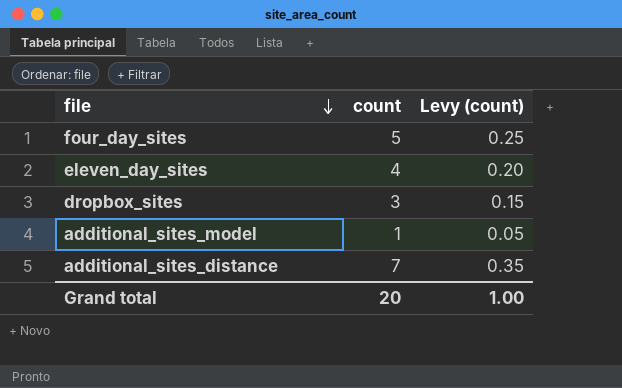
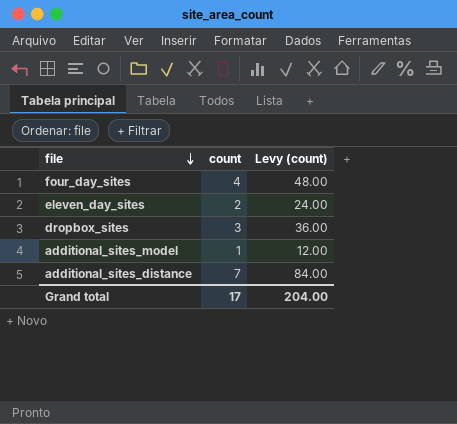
column Levy (count) | formula: [count] * 0.05 -> [count] * 12
four_day_sites | count: 5 -> 4
eleven_day_sites | count: 4 -> 2
Grand total | count: 20 -> 17
Grand total | Levy (count): 1.00 -> 204.00

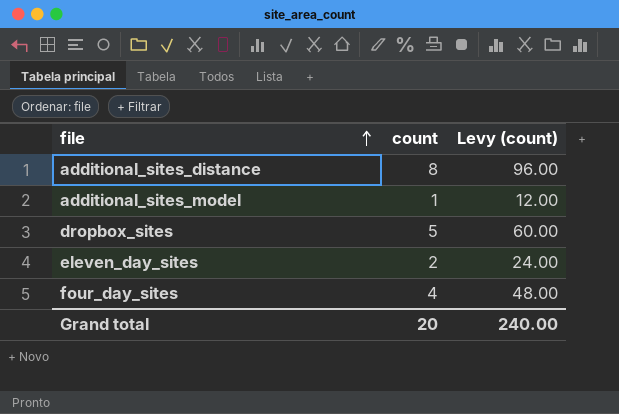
row order: file descending -> file ascending
additional_sites_distance | count: 7 -> 8
additional_sites_distance | Levy (count): 84.00 -> 96.00
dropbox_sites | count: 3 -> 5
dropbox_sites | Levy (count): 36.00 -> 60.00
Grand total | count: 17 -> 20
Grand total | Levy (count): 204.00 -> 240.00

